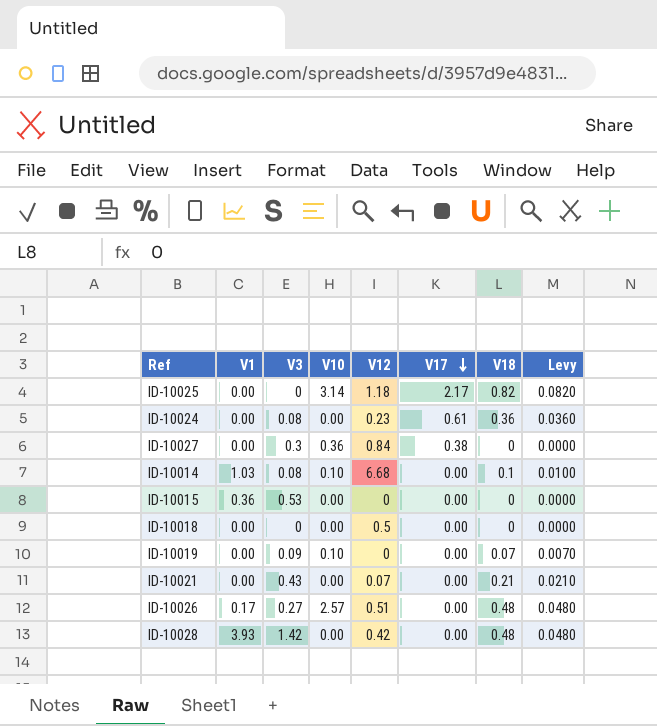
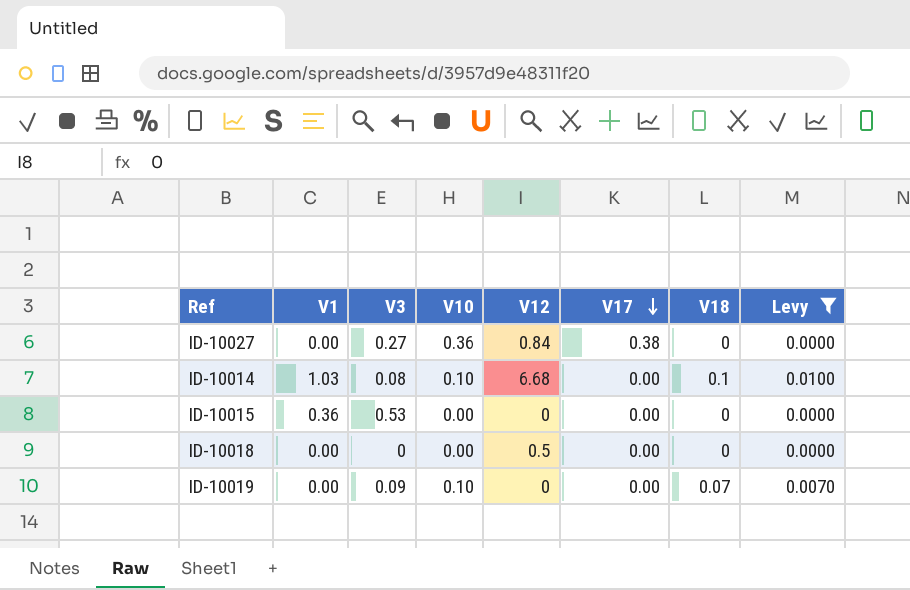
filter: none -> Levy <= 0.0100
ID-10027 | V3: 0.3 -> 0.27

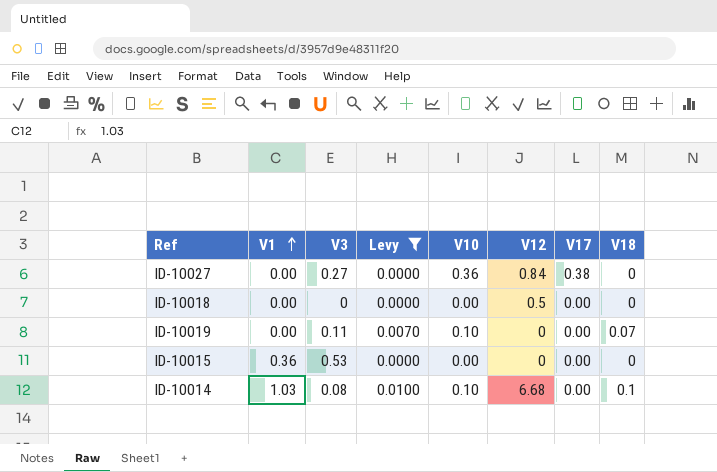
row order: V17 descending -> V1 ascending
column Levy | position: 8 -> 4
ID-10019 | V3: 0.09 -> 0.11

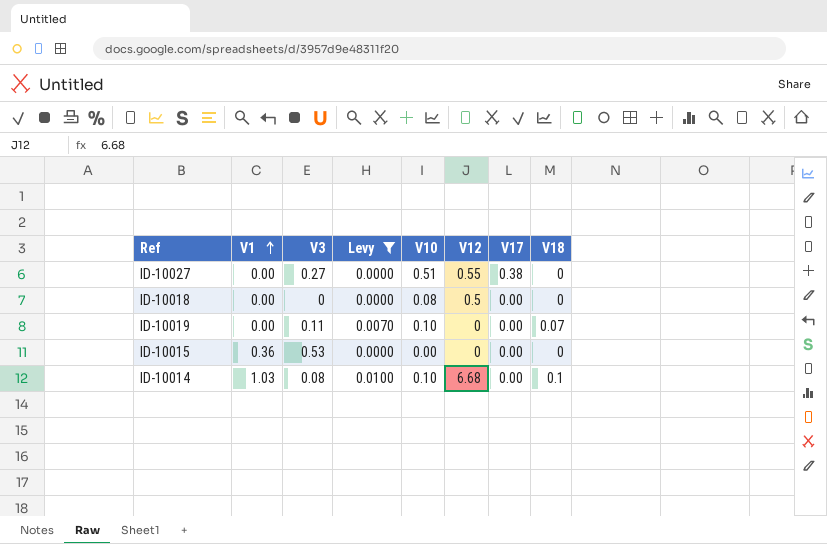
ID-10027 | V10: 0.36 -> 0.51
ID-10027 | V12: 0.84 -> 0.55
ID-10018 | V10: 0.00 -> 0.08

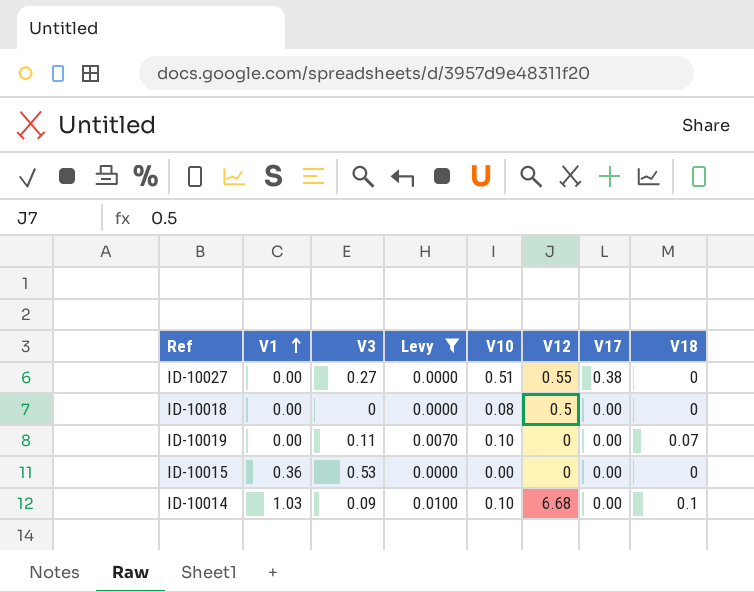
ID-10014 | V3: 0.08 -> 0.09

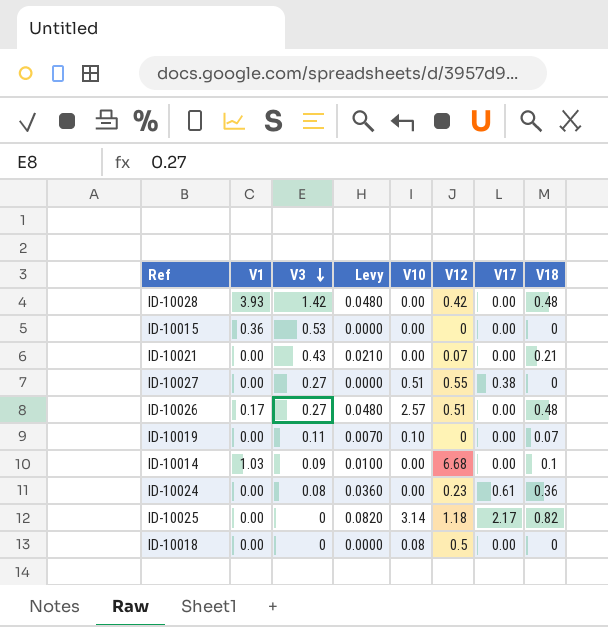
filter: Levy <= 0.0100 -> none
row order: V1 ascending -> V3 descending
ID-10014 | V10: 0.10 -> 0.00

